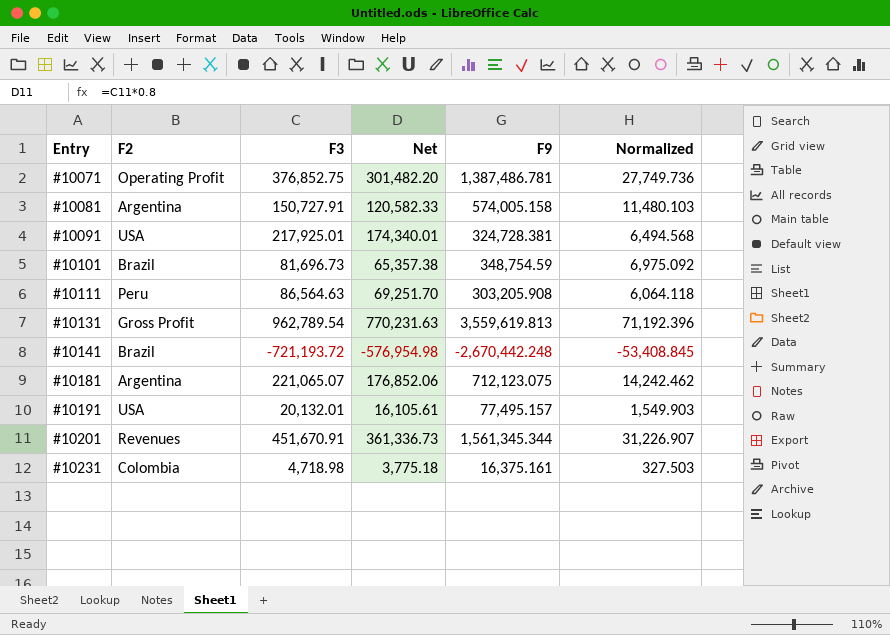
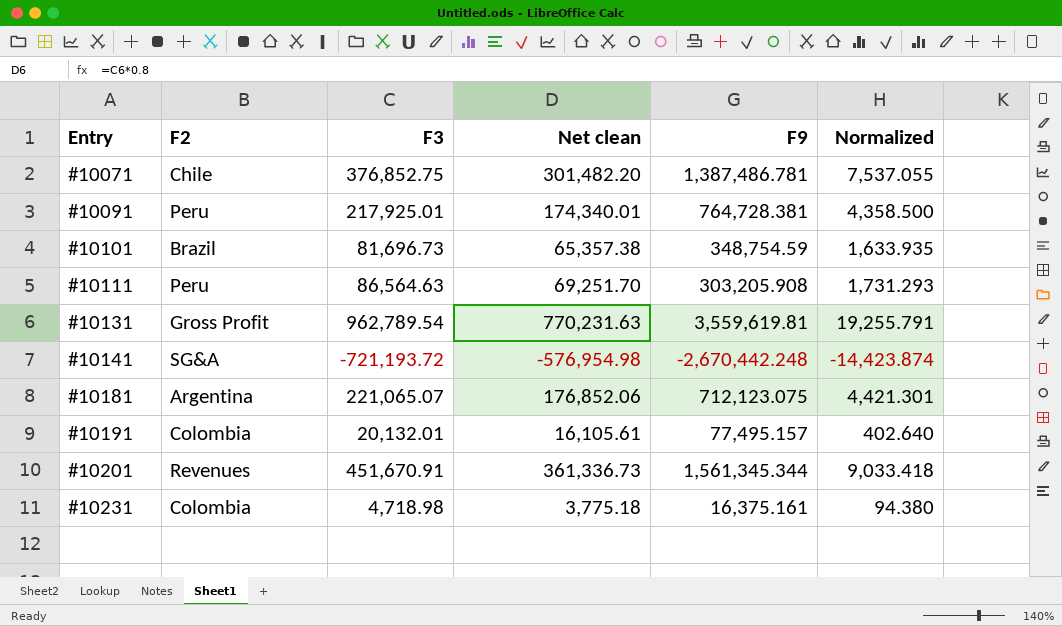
column name: Net -> Net clean
column Normalized | formula: [F9] * 0.02 -> [F3] * 0.02
row #10081: Argentina | 150,727.91 | 120,582.33 | 574,005.158 | 11,480.103 -> none
#10071 | F2: Operating Profit -> Chile
#10091 | F2: USA -> Peru
#10091 | F9: 324,728.381 -> 764,728.381
#10131 | F9: 3,559,619.813 -> 3,559,619.81
#10141 | F2: Brazil -> SG&A
#10191 | F2: USA -> Colombia

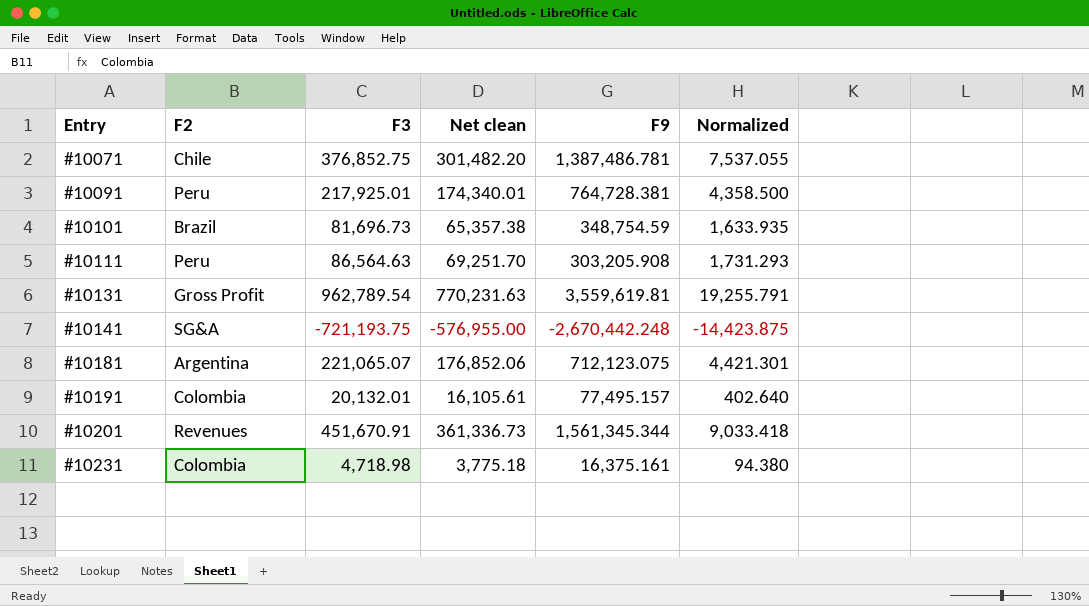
#10141 | F3: -721,193.72 -> -721,193.75
#10141 | Net clean: -576,954.98 -> -576,955.00
#10141 | Normalized: -14,423.874 -> -14,423.875

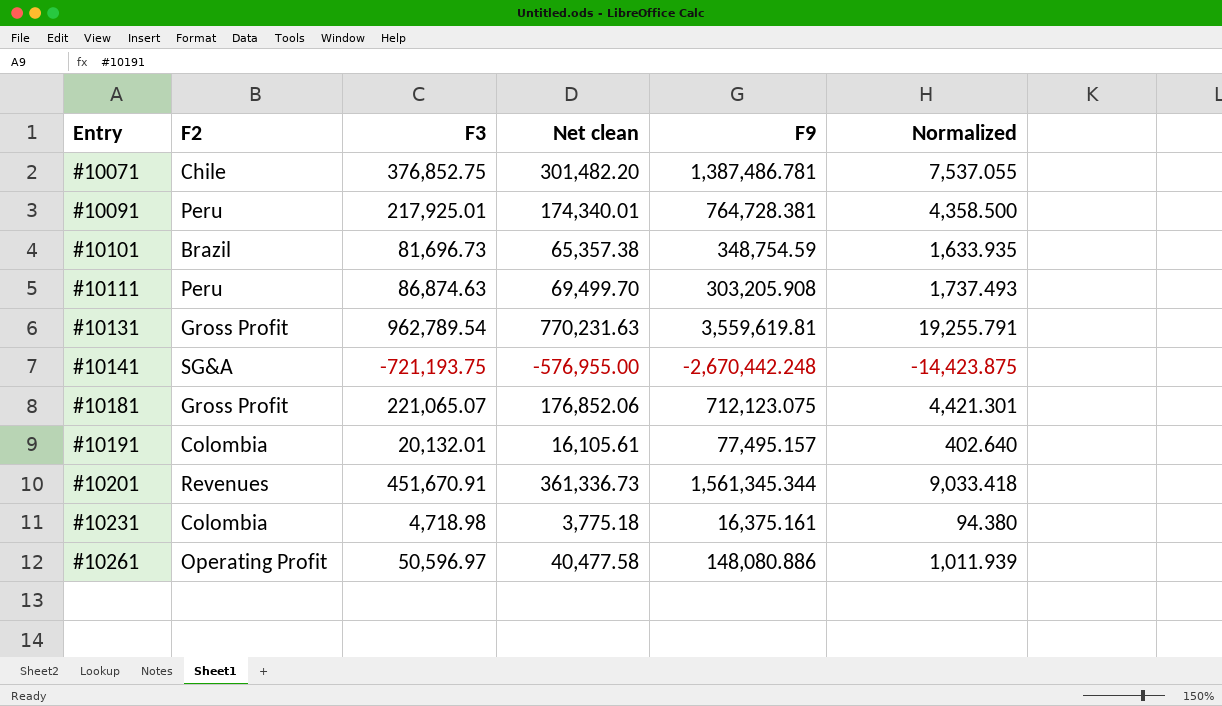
#10111 | F3: 86,564.63 -> 86,874.63
#10111 | Net clean: 69,251.70 -> 69,499.70
#10111 | Normalized: 1,731.293 -> 1,737.493
#10181 | F2: Argentina -> Gross Profit
row #10261: none -> Operating Profit | 50,596.97 | 40,477.58 | 148,080.886 | 1,011.939

